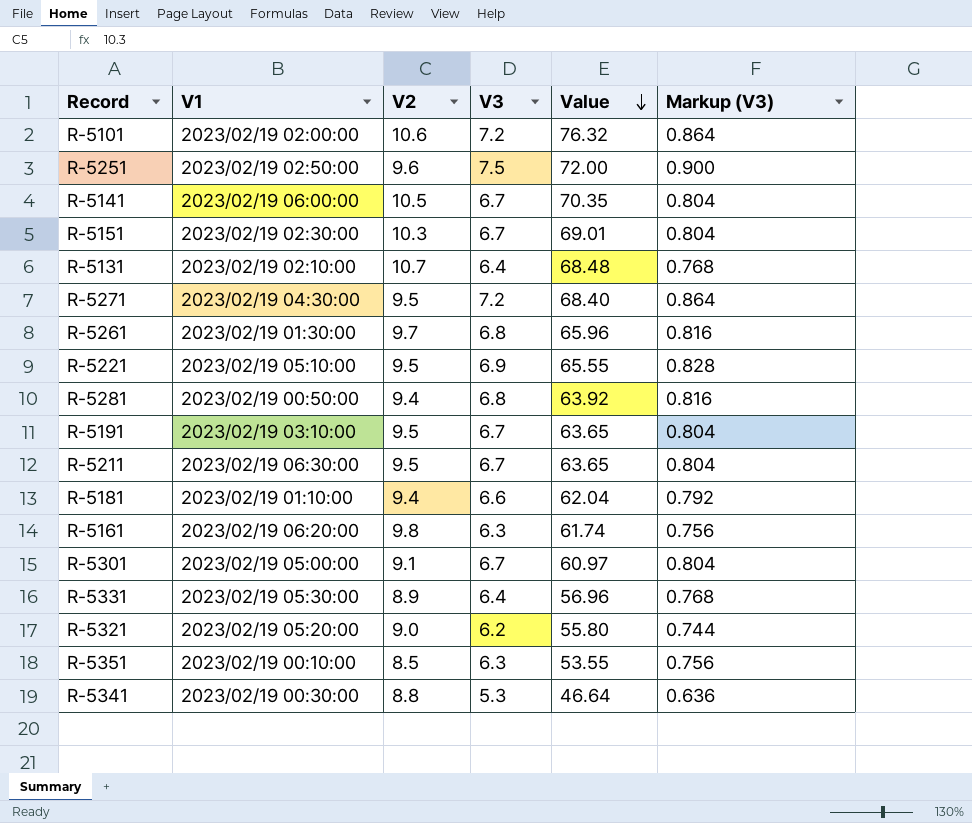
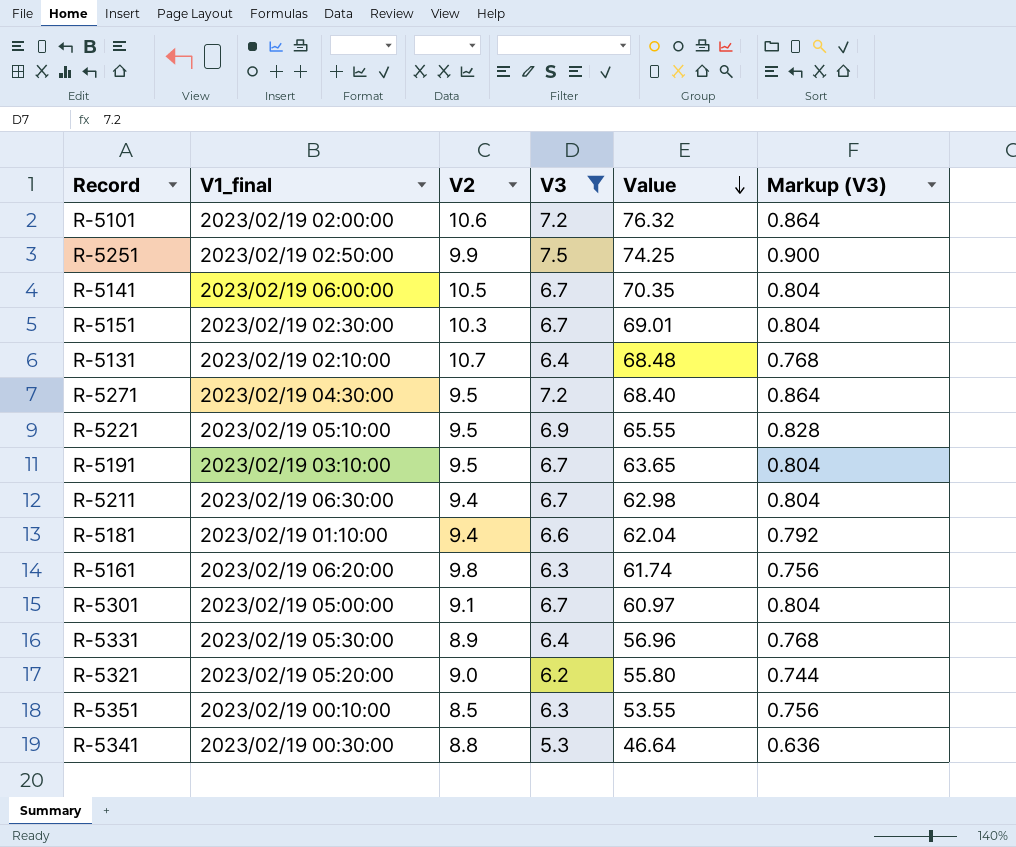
filter: none -> V3 != 6.8
column name: V1 -> V1_final
R-5251 | V2: 9.6 -> 9.9
R-5251 | Value: 72.00 -> 74.25
R-5211 | V2: 9.5 -> 9.4
R-5211 | Value: 63.65 -> 62.98

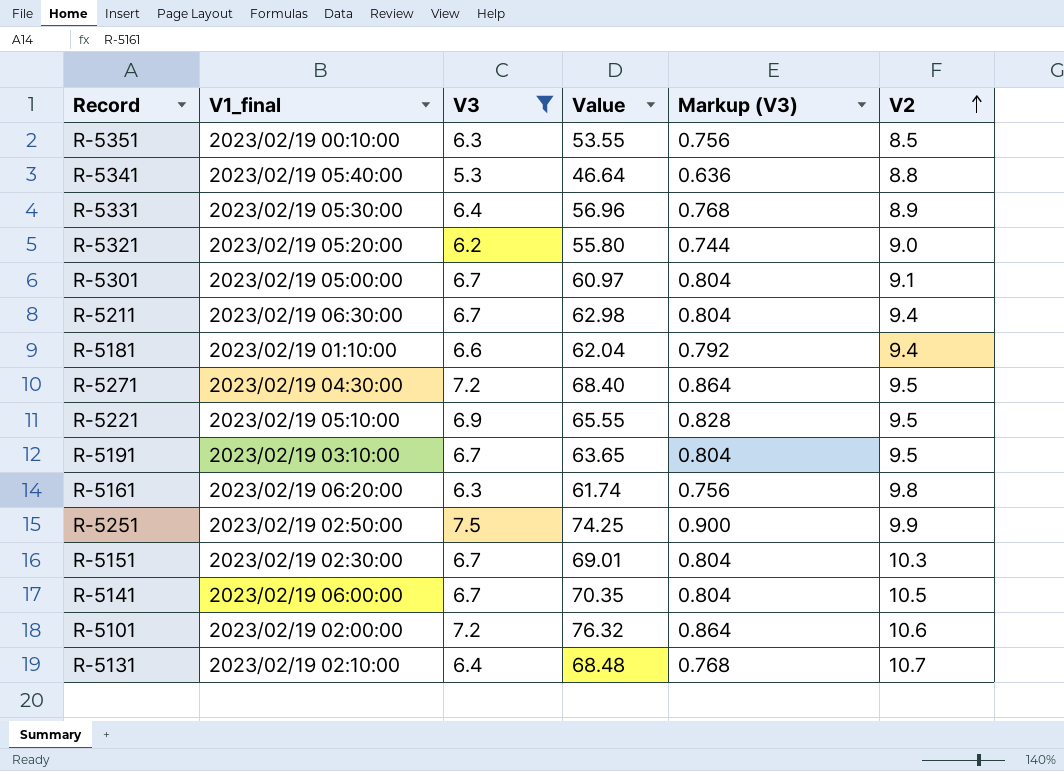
row order: Value descending -> V2 ascending
column V2 | position: 3 -> 6
R-5341 | V1_final: 2023/02/19 00:30:00 -> 2023/02/19 05:40:00

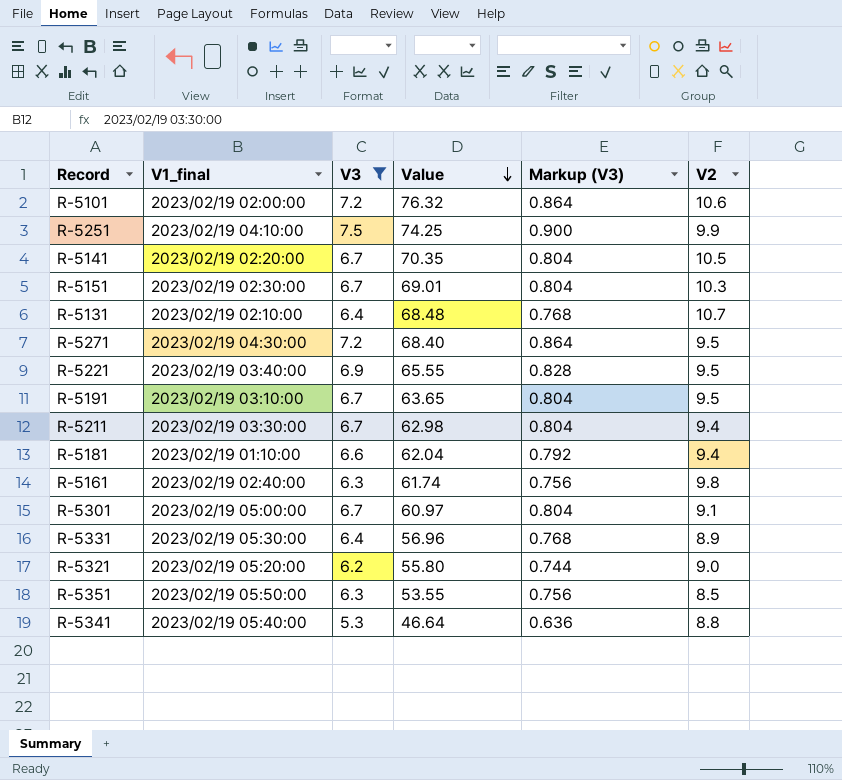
row order: V2 ascending -> Value descending
R-5251 | V1_final: 2023/02/19 02:50:00 -> 2023/02/19 04:10:00
R-5141 | V1_final: 2023/02/19 06:00:00 -> 2023/02/19 02:20:00
R-5221 | V1_final: 2023/02/19 05:10:00 -> 2023/02/19 03:40:00
R-5211 | V1_final: 2023/02/19 06:30:00 -> 2023/02/19 03:30:00
R-5161 | V1_final: 2023/02/19 06:20:00 -> 2023/02/19 02:40:00
R-5351 | V1_final: 2023/02/19 00:10:00 -> 2023/02/19 05:50:00

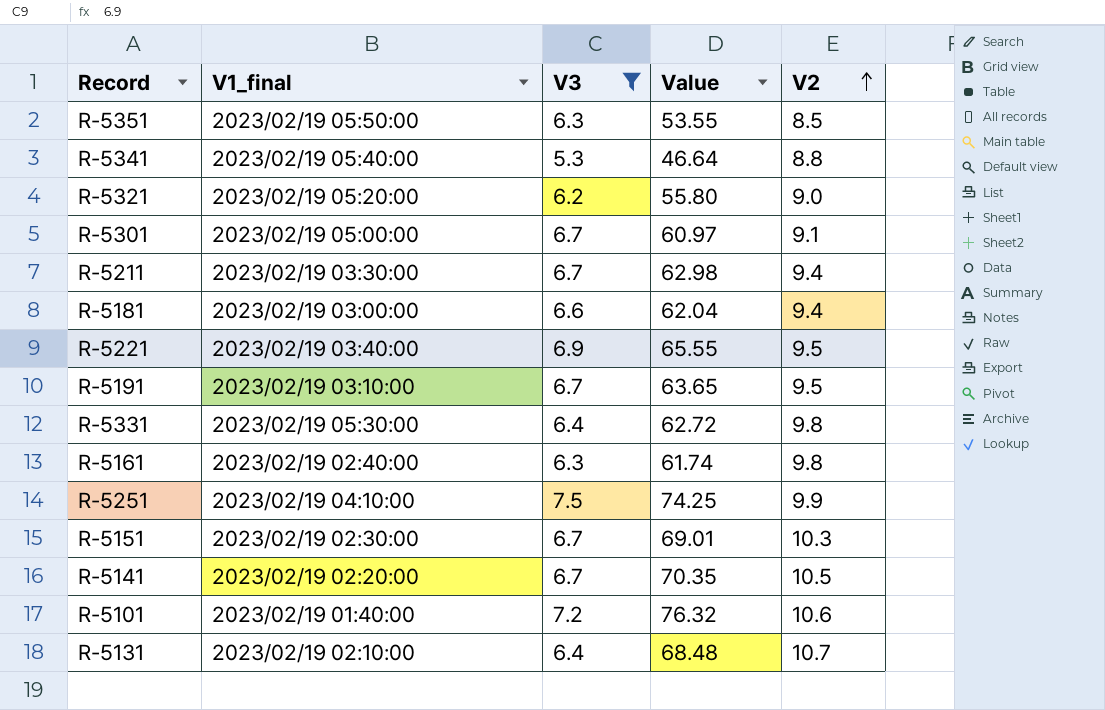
row order: Value descending -> V2 ascending
column Markup (V3) | formula: [V3] * 0.12 -> none
row R-5271: 2023/02/19 04:30:00 | 7.2 | 68.40 | 0.864 | 9.5 -> none
R-5181 | V1_final: 2023/02/19 01:10:00 -> 2023/02/19 03:00:00
R-5331 | Value: 56.96 -> 62.72
R-5331 | V2: 8.9 -> 9.8
R-5101 | V1_final: 2023/02/19 02:00:00 -> 2023/02/19 01:40:00

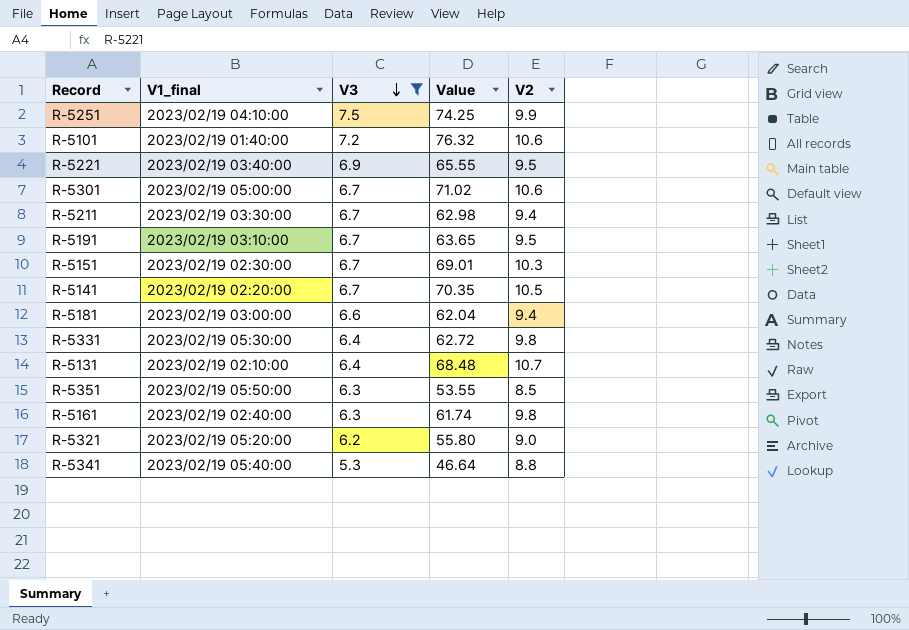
row order: V2 ascending -> V3 descending
R-5301 | Value: 60.97 -> 71.02
R-5301 | V2: 9.1 -> 10.6

